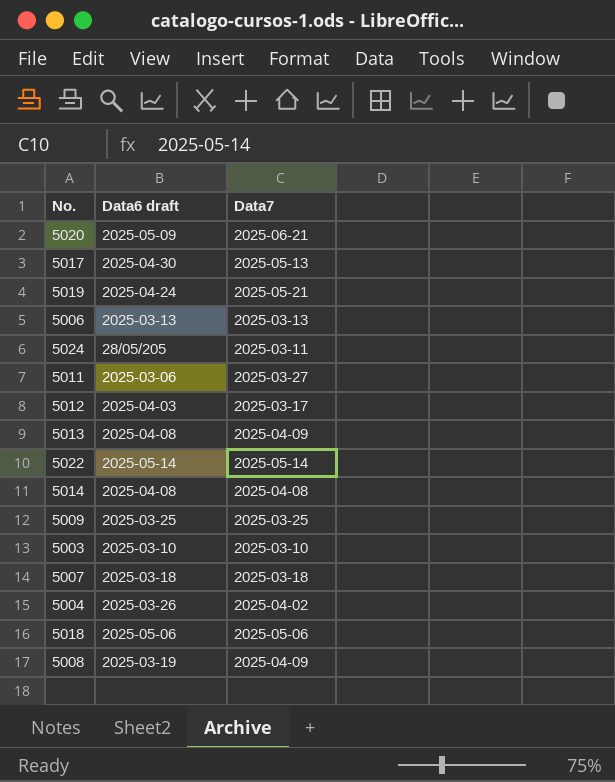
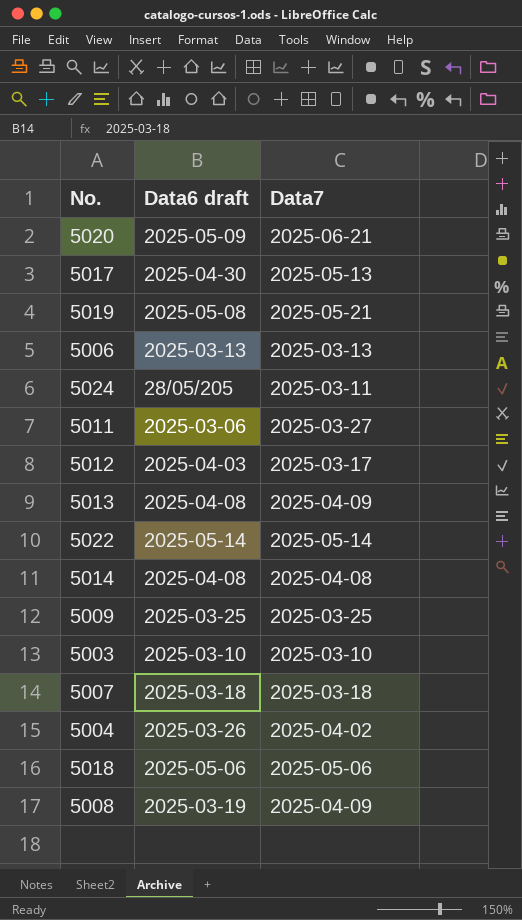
5019 | Data6 draft: 2025-04-24 -> 2025-05-08

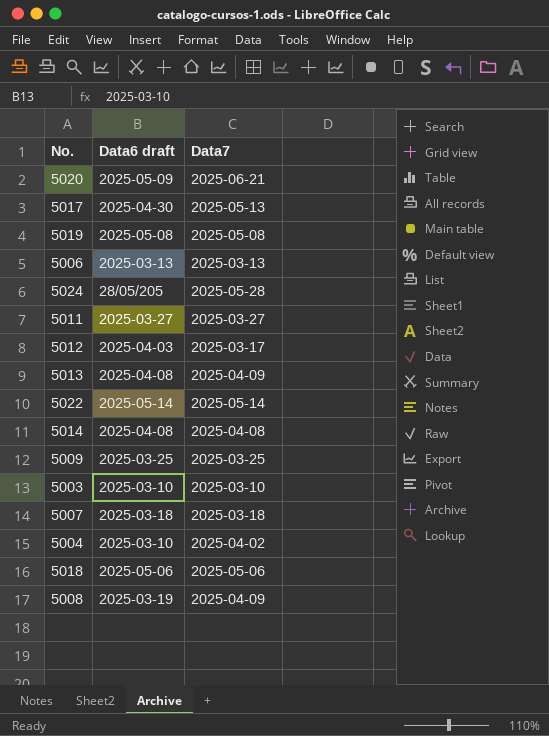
5019 | Data7: 2025-05-21 -> 2025-05-08
5024 | Data7: 2025-03-11 -> 2025-05-28
5011 | Data6 draft: 2025-03-06 -> 2025-03-27
5004 | Data6 draft: 2025-03-26 -> 2025-03-10

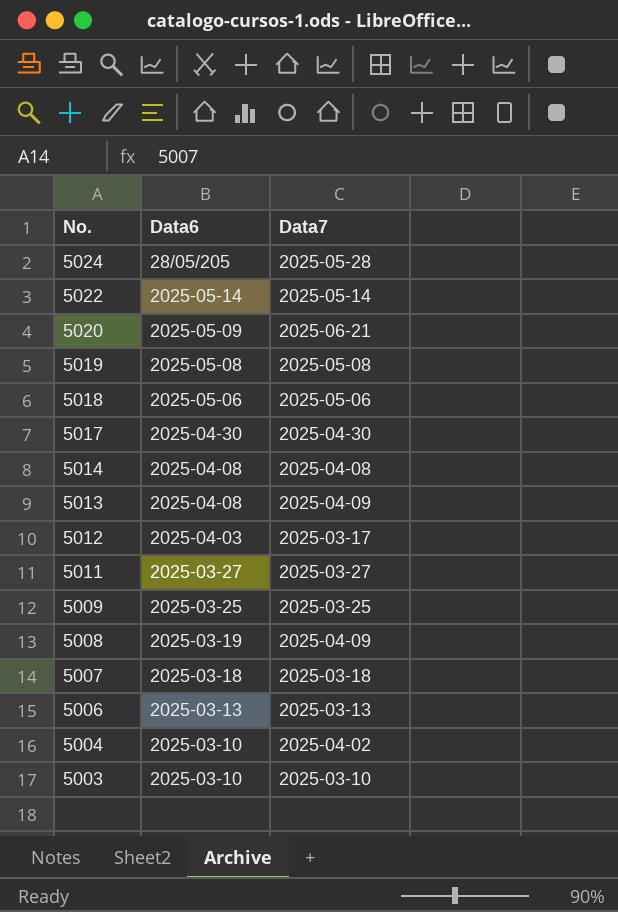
row order: none -> No. descending
column name: Data6 draft -> Data6
5017 | Data7: 2025-05-13 -> 2025-04-30

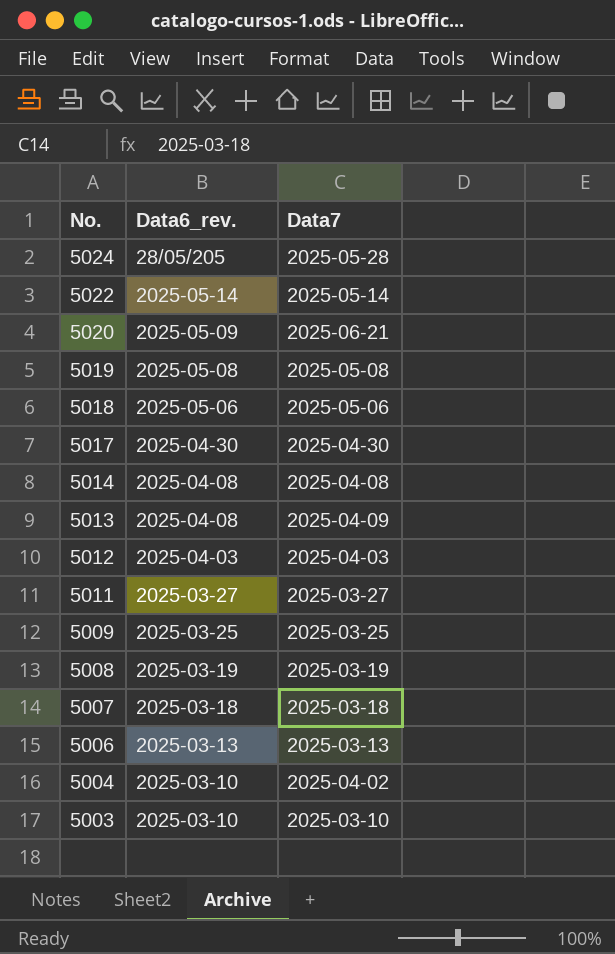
column name: Data6 -> Data6_rev.
5012 | Data7: 2025-03-17 -> 2025-04-03
5008 | Data7: 2025-04-09 -> 2025-03-19

